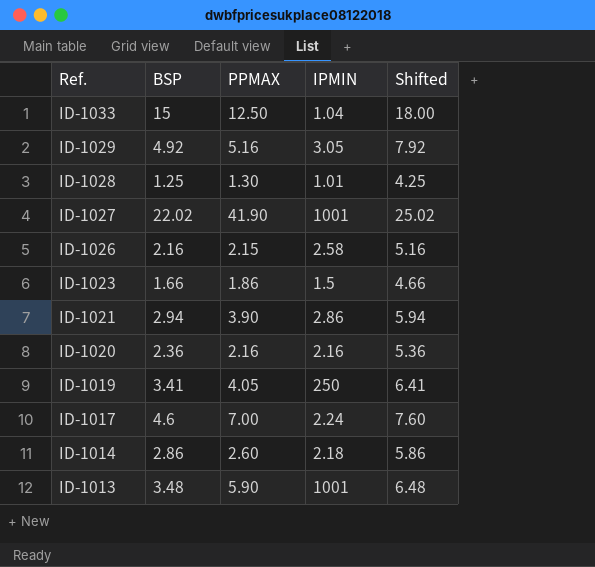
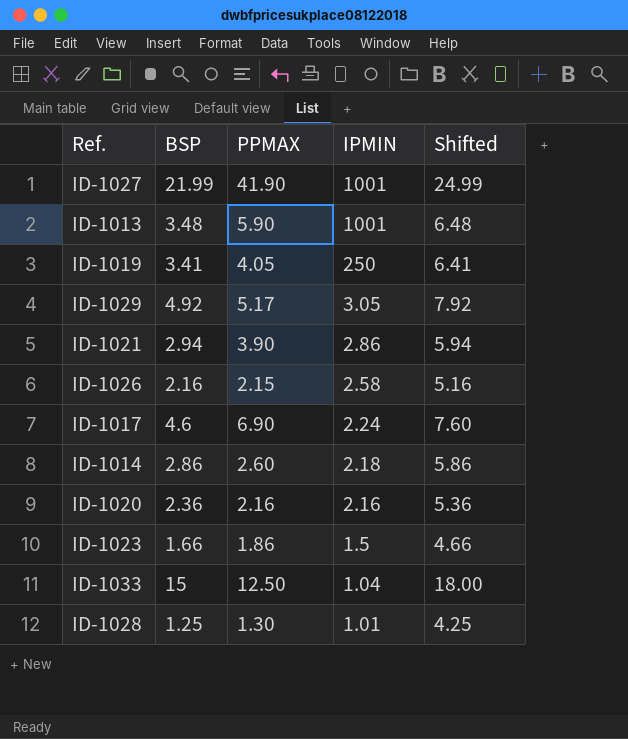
row order: Ref. descending -> IPMIN descending
ID-1027 | BSP: 22.02 -> 21.99
ID-1027 | Shifted: 25.02 -> 24.99
ID-1029 | PPMAX: 5.16 -> 5.17
ID-1017 | PPMAX: 7.00 -> 6.90

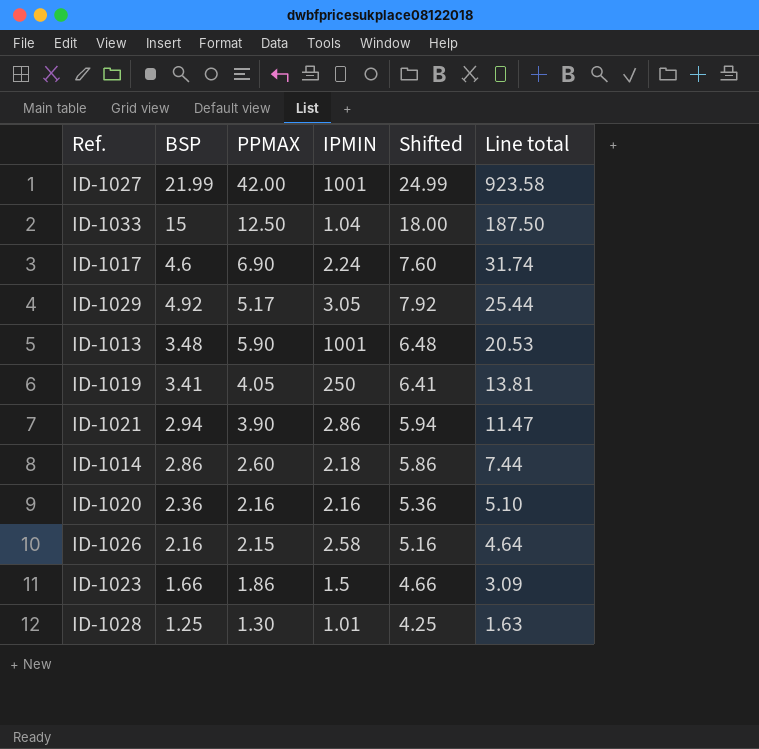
row order: IPMIN descending -> Line total descending
column Line total | formula: none -> [BSP] * [PPMAX]
ID-1027 | PPMAX: 41.90 -> 42.00

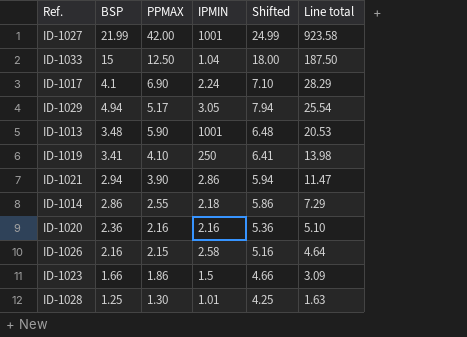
ID-1017 | BSP: 4.6 -> 4.1
ID-1017 | Shifted: 7.60 -> 7.10
ID-1017 | Line total: 31.74 -> 28.29
ID-1029 | BSP: 4.92 -> 4.94
ID-1029 | Shifted: 7.92 -> 7.94
ID-1029 | Line total: 25.44 -> 25.54
ID-1019 | PPMAX: 4.05 -> 4.10
ID-1019 | Line total: 13.81 -> 13.98
ID-1014 | PPMAX: 2.60 -> 2.55
ID-1014 | Line total: 7.44 -> 7.29

